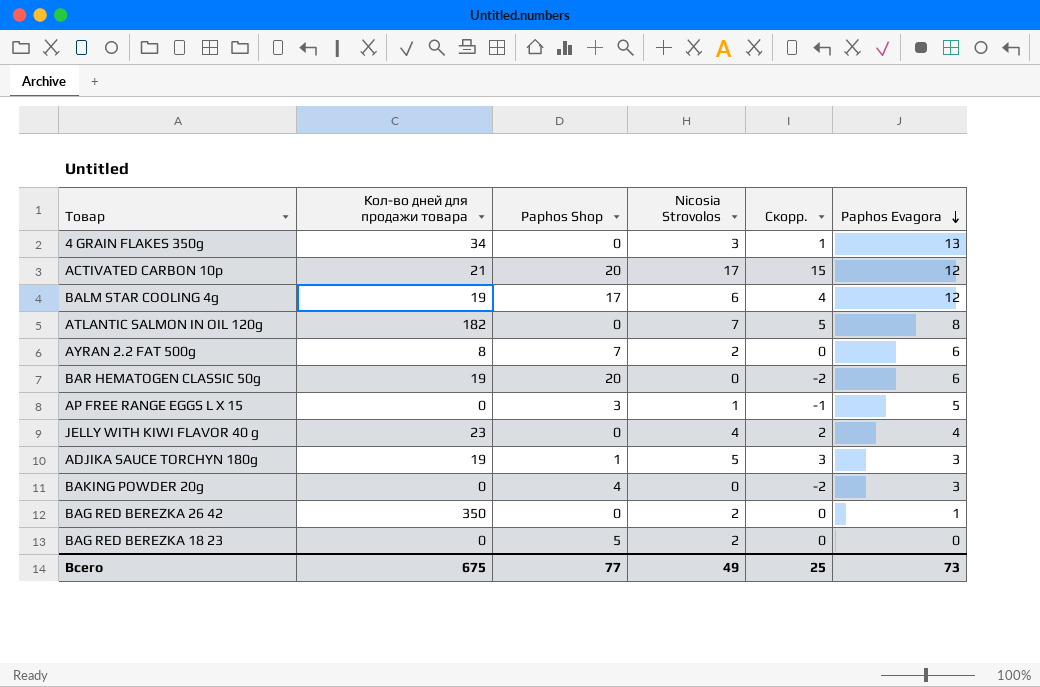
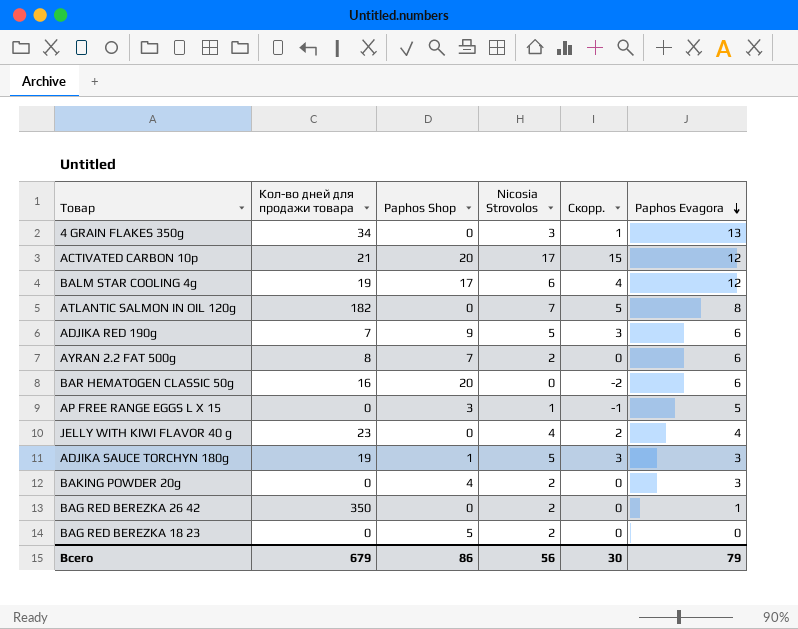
row ADJIKA RED 190g: none -> 7 | 9 | 5 | 3 | 6
BAR HEMATOGEN CLASSIC 50g | Кол-во дней для продажи товара: 19 -> 16
BAKING POWDER 20g | Nicosia Strovolos: 0 -> 2
BAKING POWDER 20g | Скорр.: -2 -> 0
Всего | Кол-во дней для продажи товара: 675 -> 679
Всего | Paphos Shop: 77 -> 86
Всего | Nicosia Strovolos: 49 -> 56
Всего | Скорр.: 25 -> 30
Всего | Paphos Evagora: 73 -> 79

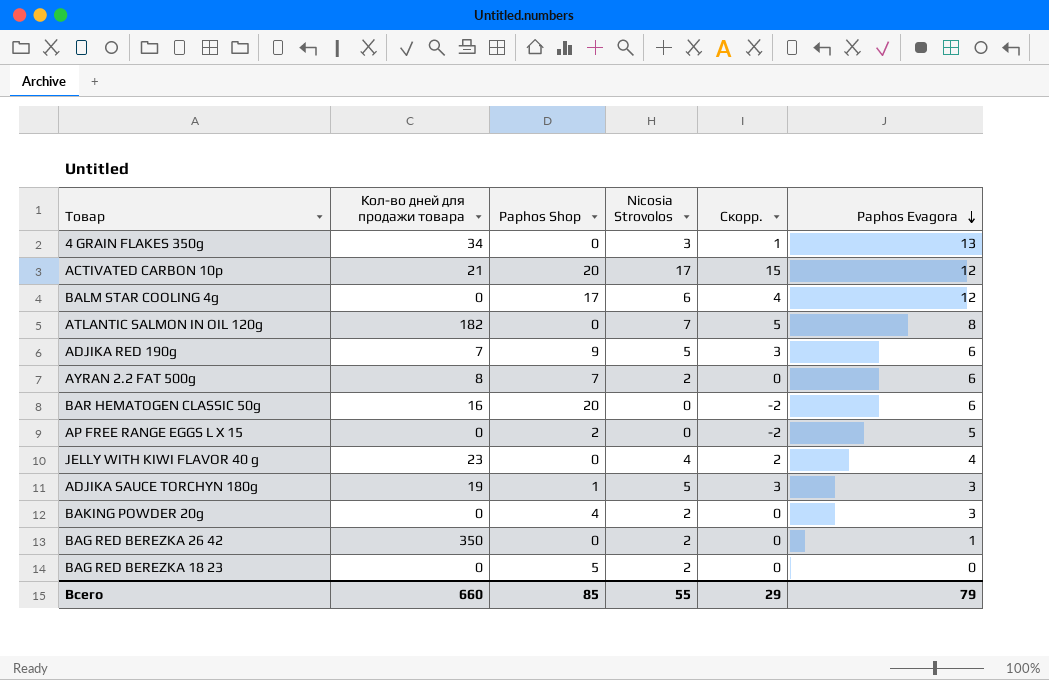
BALM STAR COOLING 4g | Кол-во дней для продажи товара: 19 -> 0
AP FREE RANGE EGGS L X 15 | Paphos Shop: 3 -> 2
AP FREE RANGE EGGS L X 15 | Nicosia Strovolos: 1 -> 0
AP FREE RANGE EGGS L X 15 | Скорр.: -1 -> -2
Всего | Кол-во дней для продажи товара: 679 -> 660
Всего | Paphos Shop: 86 -> 85
Всего | Nicosia Strovolos: 56 -> 55
Всего | Скорр.: 30 -> 29

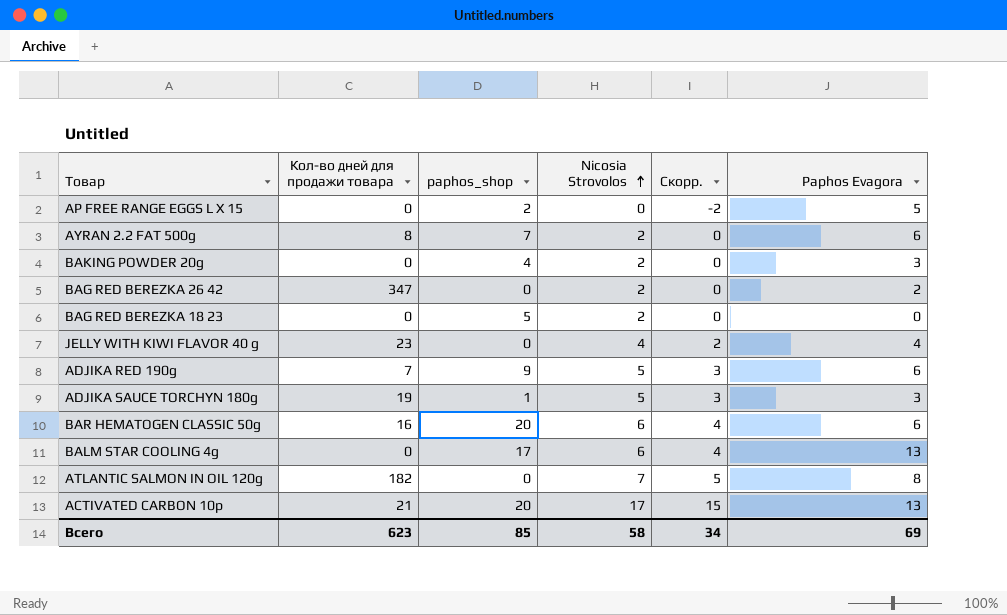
row order: Paphos Evagora descending -> Nicosia Strovolos ascending
column name: Paphos Shop -> paphos_shop
row 4 GRAIN FLAKES 350g: 34 | 0 | 3 | 1 | 13 -> none
BAG RED BEREZKA 26 42 | Кол-во дней для продажи товара: 350 -> 347
BAG RED BEREZKA 26 42 | Paphos Evagora: 1 -> 2
BAR HEMATOGEN CLASSIC 50g | Nicosia Strovolos: 0 -> 6
BAR HEMATOGEN CLASSIC 50g | Скорр.: -2 -> 4
BALM STAR COOLING 4g | Paphos Evagora: 12 -> 13
ACTIVATED CARBON 10p | Paphos Evagora: 12 -> 13
Всего | Кол-во дней для продажи товара: 660 -> 623
Всего | Nicosia Strovolos: 55 -> 58
Всего | Скорр.: 29 -> 34
Всего | Paphos Evagora: 79 -> 69

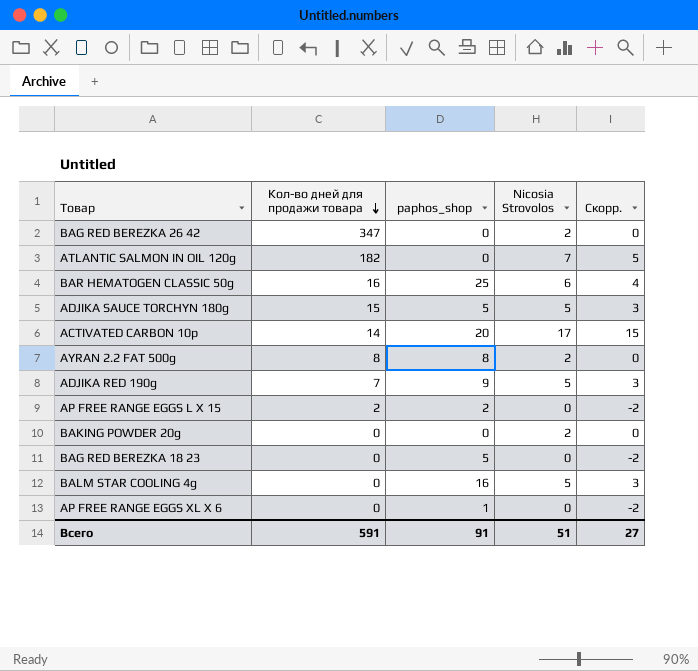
row order: Nicosia Strovolos ascending -> Кол-во дней для продажи товара descending
column Paphos Evagora | position: 6 -> none
row JELLY WITH KIWI FLAVOR 40 g: 23 | 0 | 4 | 2 | 4 -> none
BAR HEMATOGEN CLASSIC 50g | paphos_shop: 20 -> 25
ADJIKA SAUCE TORCHYN 180g | Кол-во дней для продажи товара: 19 -> 15
ADJIKA SAUCE TORCHYN 180g | paphos_shop: 1 -> 5
ACTIVATED CARBON 10p | Кол-во дней для продажи товара: 21 -> 14
AYRAN 2.2 FAT 500g | paphos_shop: 7 -> 8
AP FREE RANGE EGGS L X 15 | Кол-во дней для продажи товара: 0 -> 2
BAKING POWDER 20g | paphos_shop: 4 -> 0
BAG RED BEREZKA 18 23 | Nicosia Strovolos: 2 -> 0
BAG RED BEREZKA 18 23 | Скорр.: 0 -> -2
BALM STAR COOLING 4g | paphos_shop: 17 -> 16
BALM STAR COOLING 4g | Nicosia Strovolos: 6 -> 5
BALM STAR COOLING 4g | Скорр.: 4 -> 3
row AP FREE RANGE EGGS XL X 6: none -> 0 | 1 | 0 | -2
Всего | Кол-во дней для продажи товара: 623 -> 591
Всего | paphos_shop: 85 -> 91
Всего | Nicosia Strovolos: 58 -> 51
Всего | Скорр.: 34 -> 27

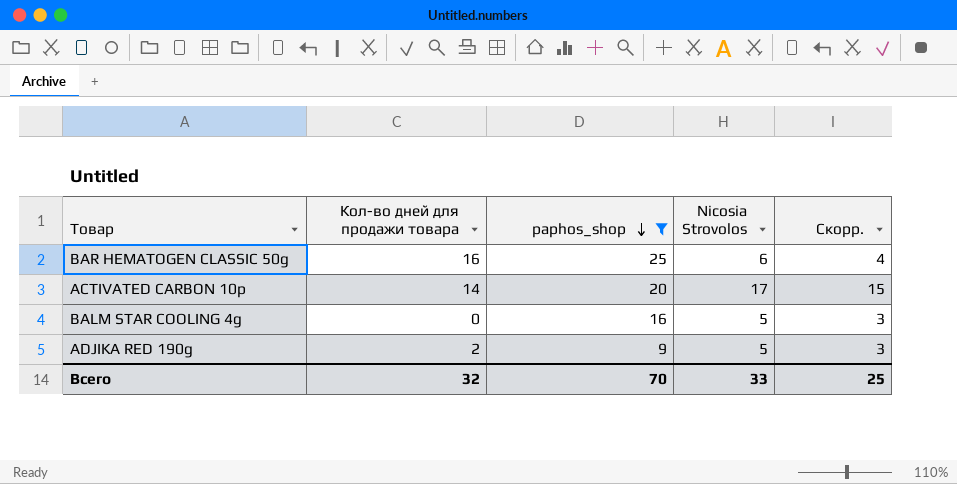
filter: none -> paphos_shop >= 9
row order: Кол-во дней для продажи товара descending -> paphos_shop descending
ADJIKA RED 190g | Кол-во дней для продажи товара: 7 -> 2
Всего | Кол-во дней для продажи товара: 591 -> 32
Всего | paphos_shop: 91 -> 70
Всего | Nicosia Strovolos: 51 -> 33
Всего | Скорр.: 27 -> 25

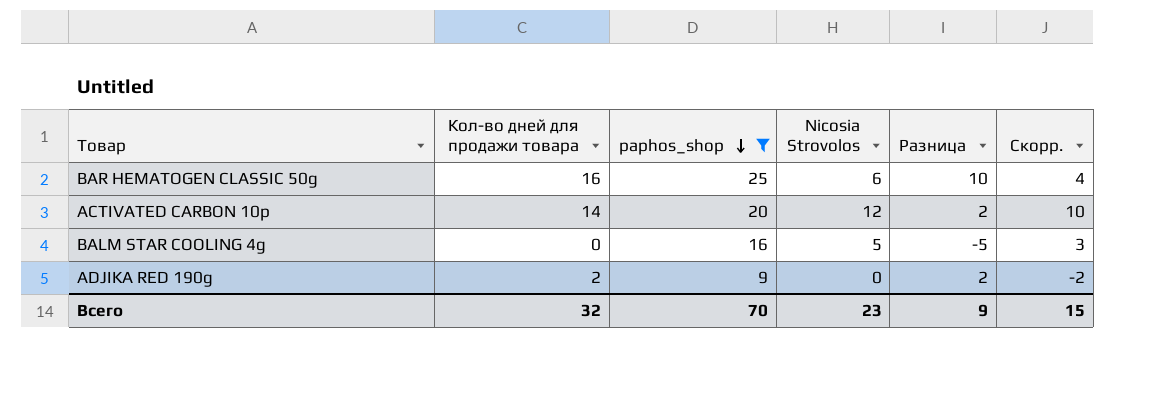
column Разница | formula: none -> [Кол-во дней для продажи товара] - [Nicosia Strovolos]
ACTIVATED CARBON 10p | Nicosia Strovolos: 17 -> 12
ACTIVATED CARBON 10p | Скорр.: 15 -> 10
ADJIKA RED 190g | Nicosia Strovolos: 5 -> 0
ADJIKA RED 190g | Скорр.: 3 -> -2
Всего | Nicosia Strovolos: 33 -> 23
Всего | Скорр.: 25 -> 15

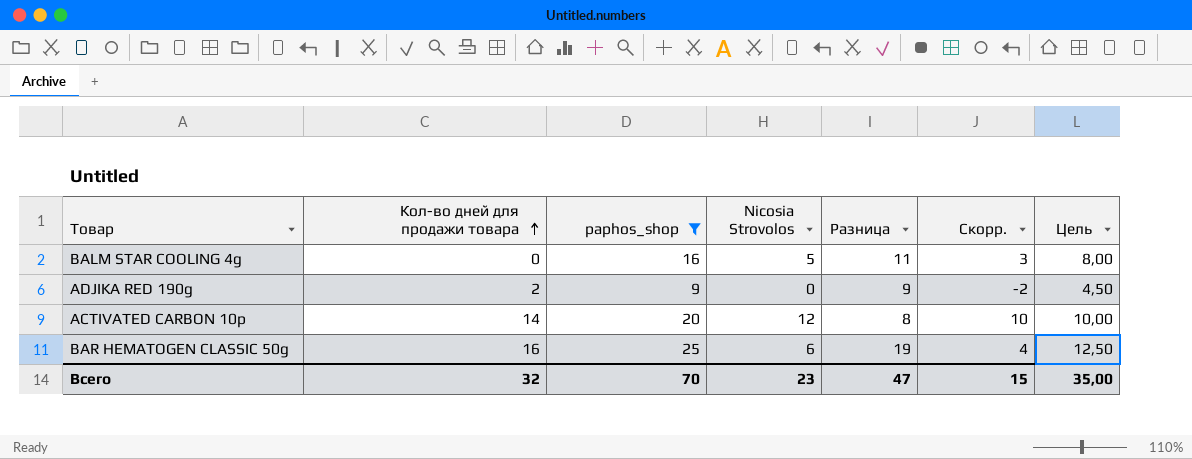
row order: paphos_shop descending -> Кол-во дней для продажи товара ascending
column Разница | formula: [Кол-во дней для продажи товара] - [Nicosia Strovolos] -> [paphos_shop] - [Nicosia Strovolos]
column Цель | formula: none -> [paphos_shop] * 0,5
Всего | Разница: 9 -> 47

